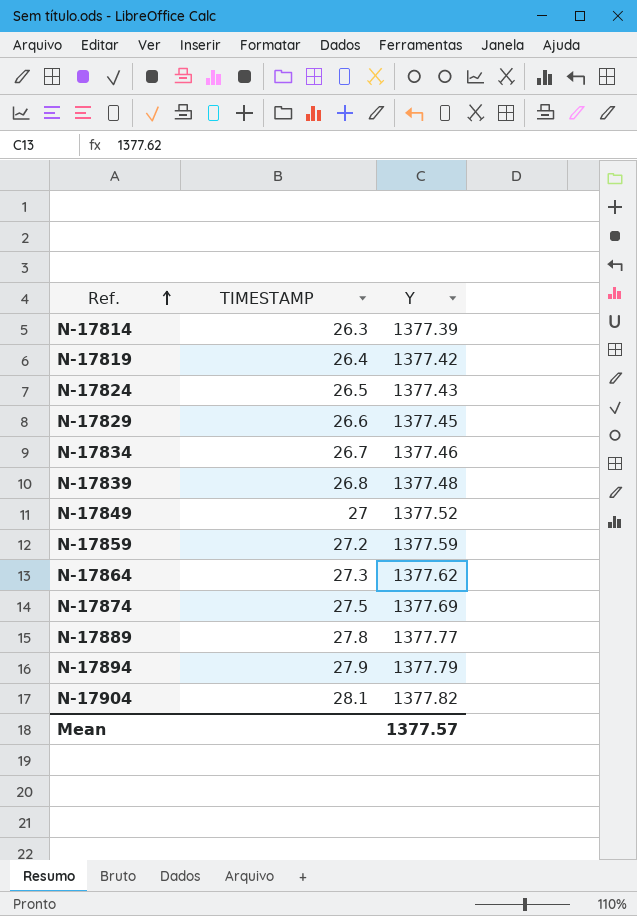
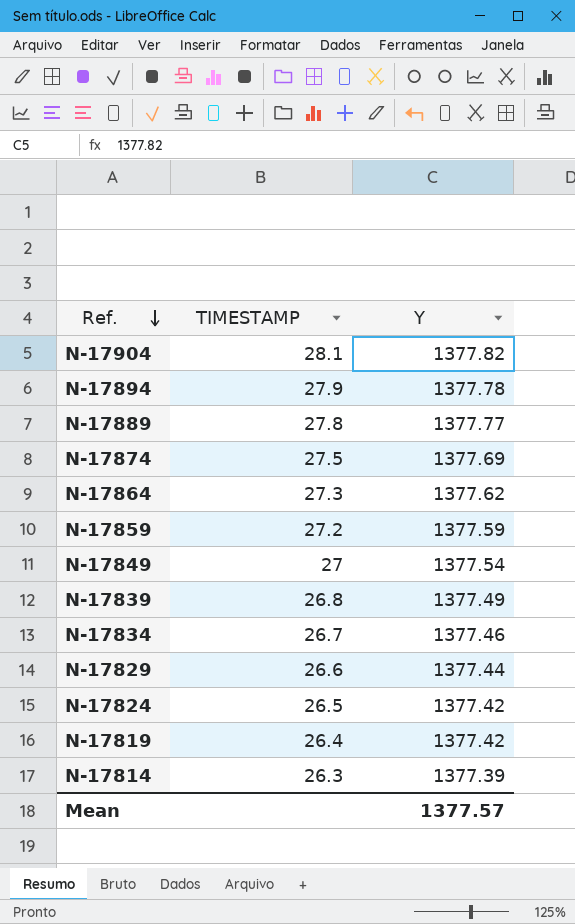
row order: Ref. ascending -> Ref. descending
N-17894 | Y: 1377.79 -> 1377.78
N-17849 | Y: 1377.52 -> 1377.54
N-17839 | Y: 1377.48 -> 1377.49
N-17829 | Y: 1377.45 -> 1377.44
N-17824 | Y: 1377.43 -> 1377.42

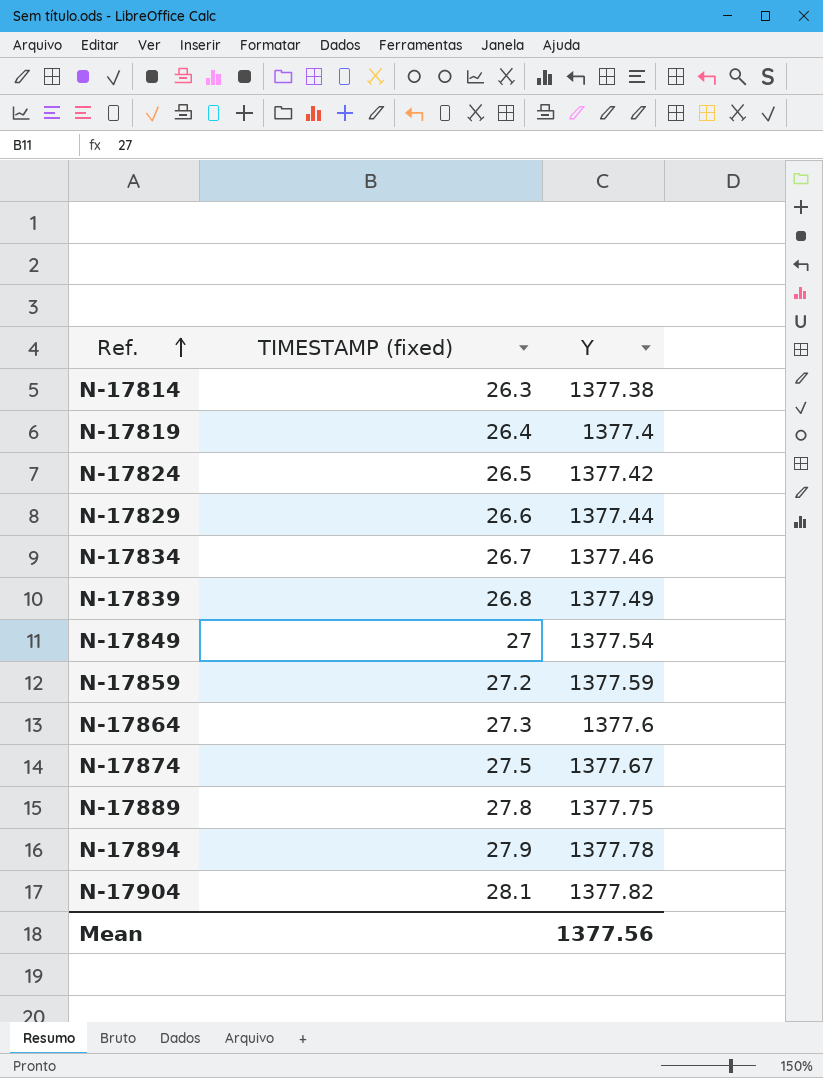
row order: Ref. descending -> Ref. ascending
column name: TIMESTAMP -> TIMESTAMP (fixed)
N-17814 | Y: 1377.39 -> 1377.38
N-17819 | Y: 1377.42 -> 1377.4
N-17864 | Y: 1377.62 -> 1377.6
N-17874 | Y: 1377.69 -> 1377.67
N-17889 | Y: 1377.77 -> 1377.75
Mean | Y: 1377.57 -> 1377.56

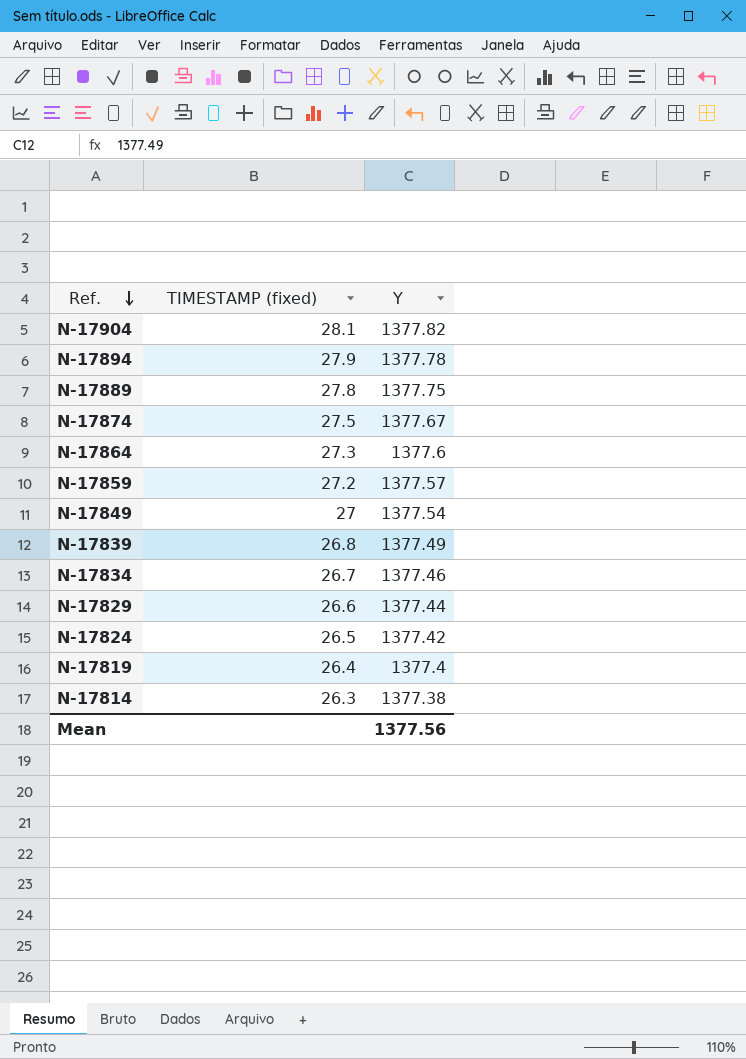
row order: Ref. ascending -> Ref. descending
N-17859 | Y: 1377.59 -> 1377.57

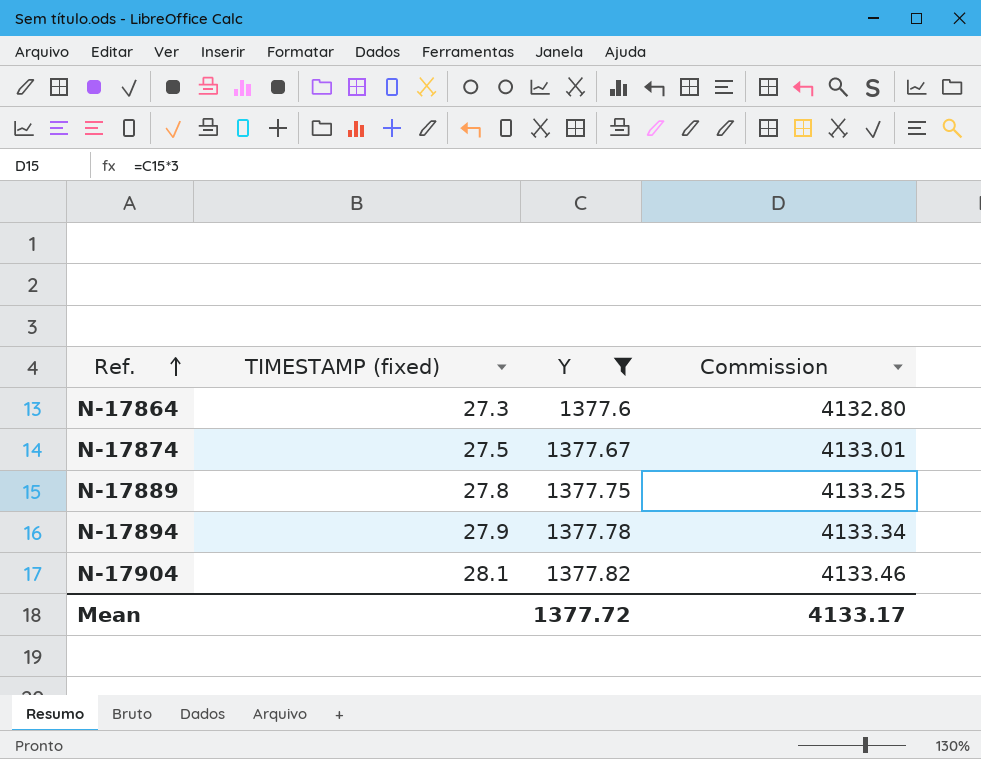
filter: none -> Y >= 1377.6
row order: Ref. descending -> Ref. ascending
column Commission | formula: none -> [Y] * 3
Mean | Y: 1377.56 -> 1377.72

